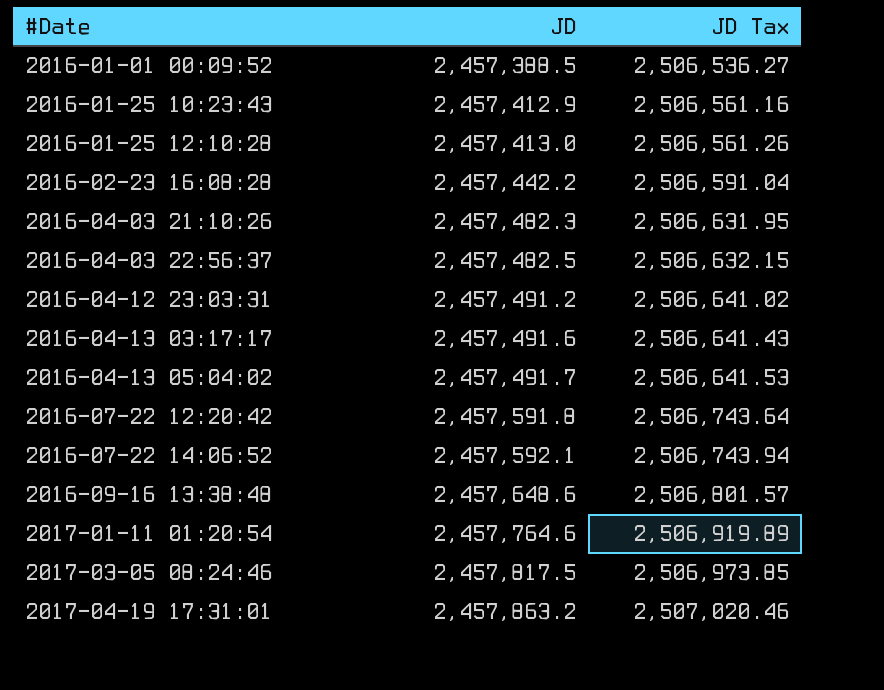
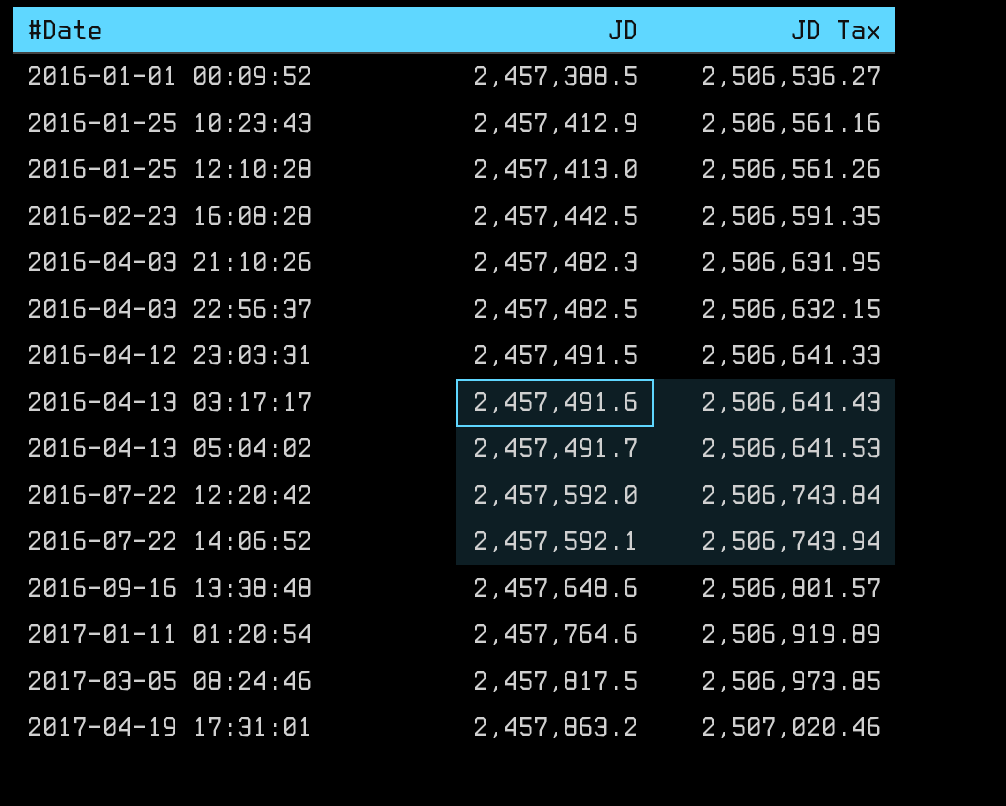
2016-02-23 16:08:28 | JD: 2,457,442.2 -> 2,457,442.5
2016-02-23 16:08:28 | JD Tax: 2,506,591.04 -> 2,506,591.35
2016-04-12 23:03:31 | JD: 2,457,491.2 -> 2,457,491.5
2016-04-12 23:03:31 | JD Tax: 2,506,641.02 -> 2,506,641.33
2016-07-22 12:20:42 | JD: 2,457,591.8 -> 2,457,592.0
2016-07-22 12:20:42 | JD Tax: 2,506,743.64 -> 2,506,743.84

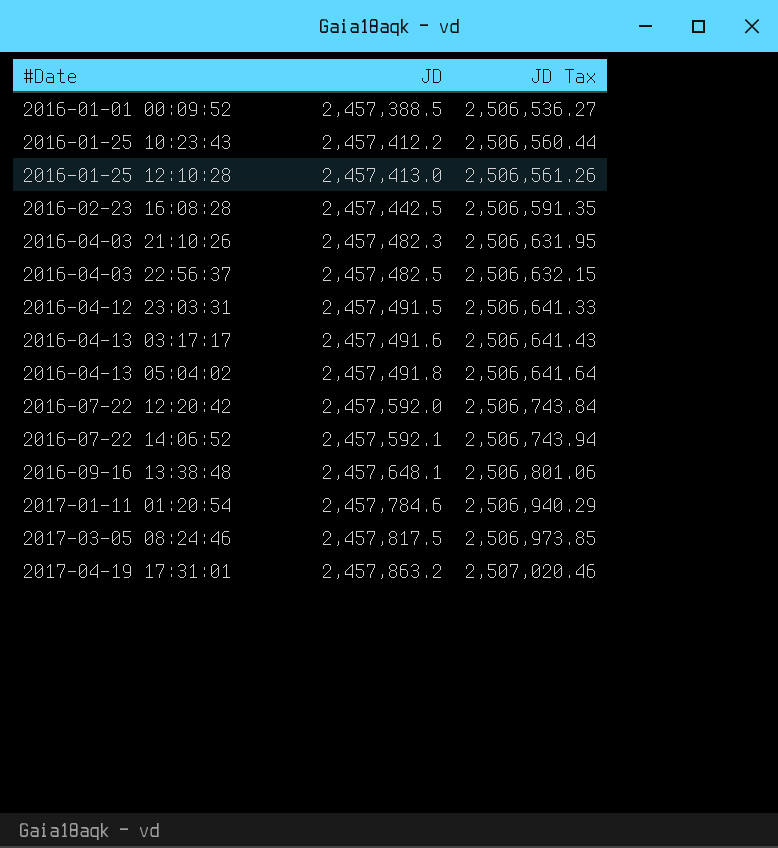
2016-01-25 10:23:43 | JD: 2,457,412.9 -> 2,457,412.2
2016-01-25 10:23:43 | JD Tax: 2,506,561.16 -> 2,506,560.44
2016-04-13 05:04:02 | JD: 2,457,491.7 -> 2,457,491.8
2016-04-13 05:04:02 | JD Tax: 2,506,641.53 -> 2,506,641.64
2016-09-16 13:38:48 | JD: 2,457,648.6 -> 2,457,648.1
2016-09-16 13:38:48 | JD Tax: 2,506,801.57 -> 2,506,801.06
2017-01-11 01:20:54 | JD: 2,457,764.6 -> 2,457,784.6
2017-01-11 01:20:54 | JD Tax: 2,506,919.89 -> 2,506,940.29

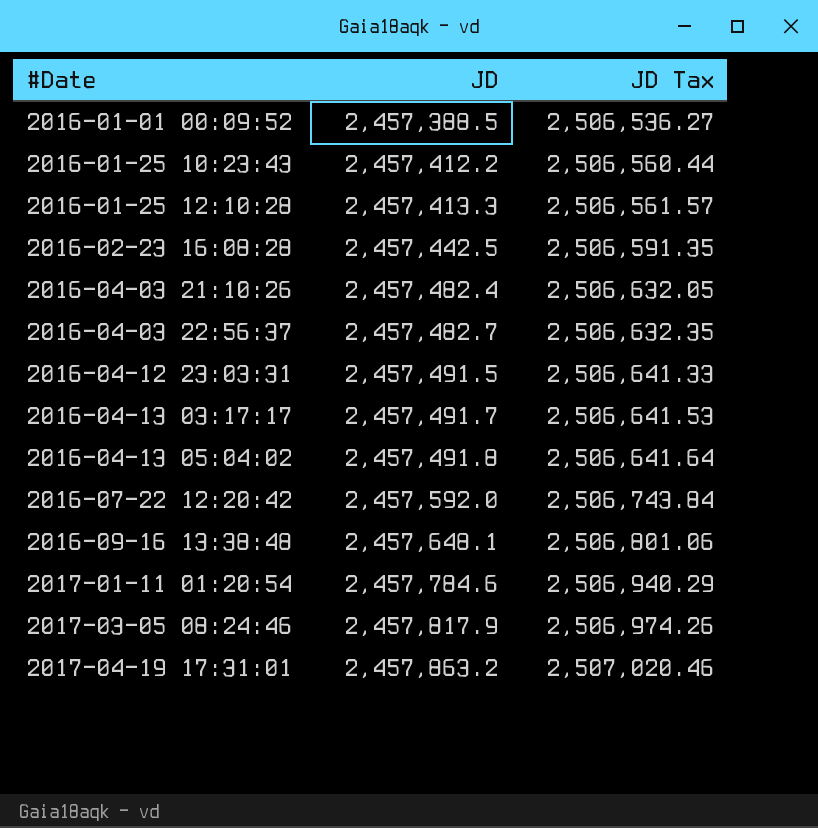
row 2016-07-22 14:06:52: 2,457,592.1 | 2,506,743.94 -> none
2016-01-25 12:10:28 | JD: 2,457,413.0 -> 2,457,413.3
2016-01-25 12:10:28 | JD Tax: 2,506,561.26 -> 2,506,561.57
2016-04-03 21:10:26 | JD: 2,457,482.3 -> 2,457,482.4
2016-04-03 21:10:26 | JD Tax: 2,506,631.95 -> 2,506,632.05
2016-04-03 22:56:37 | JD: 2,457,482.5 -> 2,457,482.7
2016-04-03 22:56:37 | JD Tax: 2,506,632.15 -> 2,506,632.35
2016-04-13 03:17:17 | JD: 2,457,491.6 -> 2,457,491.7
2016-04-13 03:17:17 | JD Tax: 2,506,641.43 -> 2,506,641.53
2017-03-05 08:24:46 | JD: 2,457,817.5 -> 2,457,817.9
2017-03-05 08:24:46 | JD Tax: 2,506,973.85 -> 2,506,974.26

